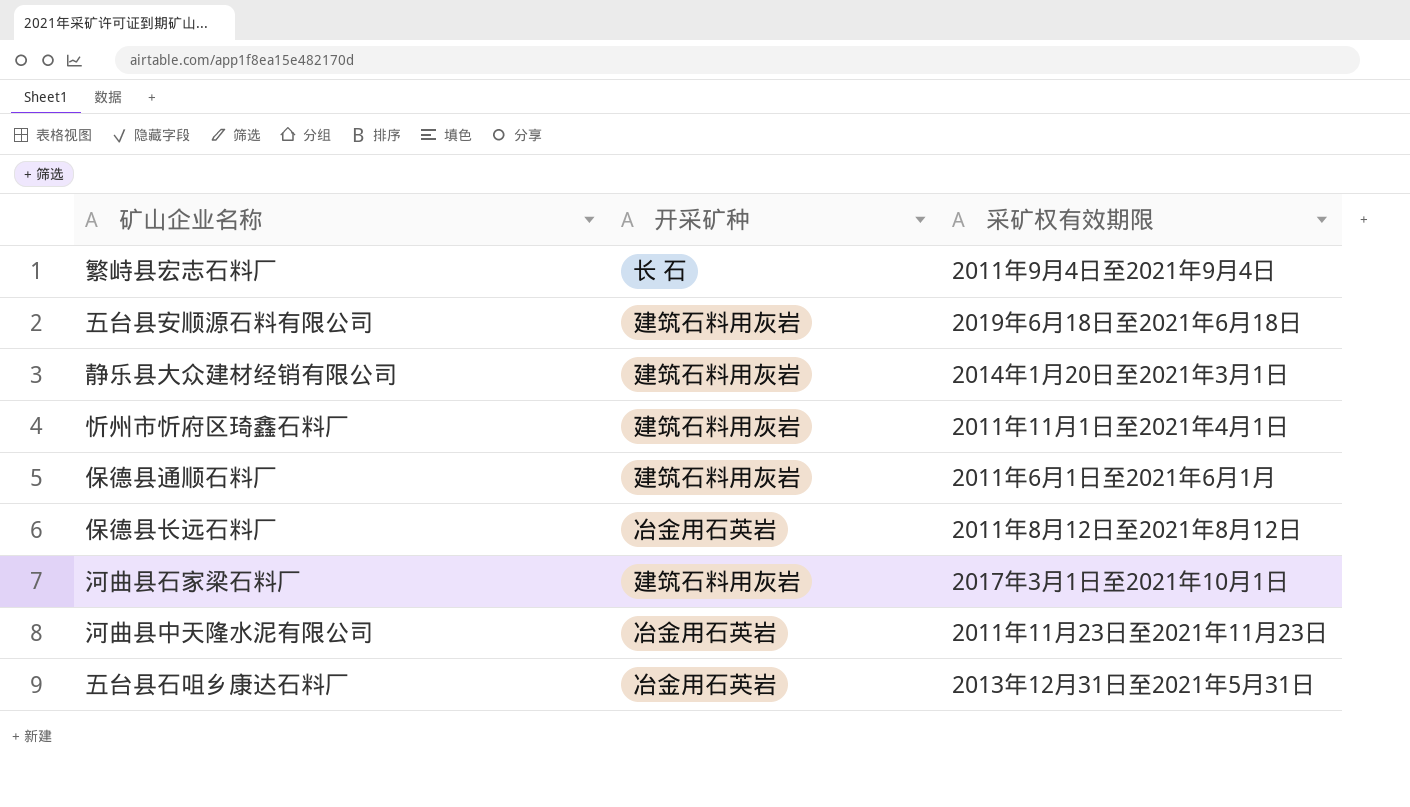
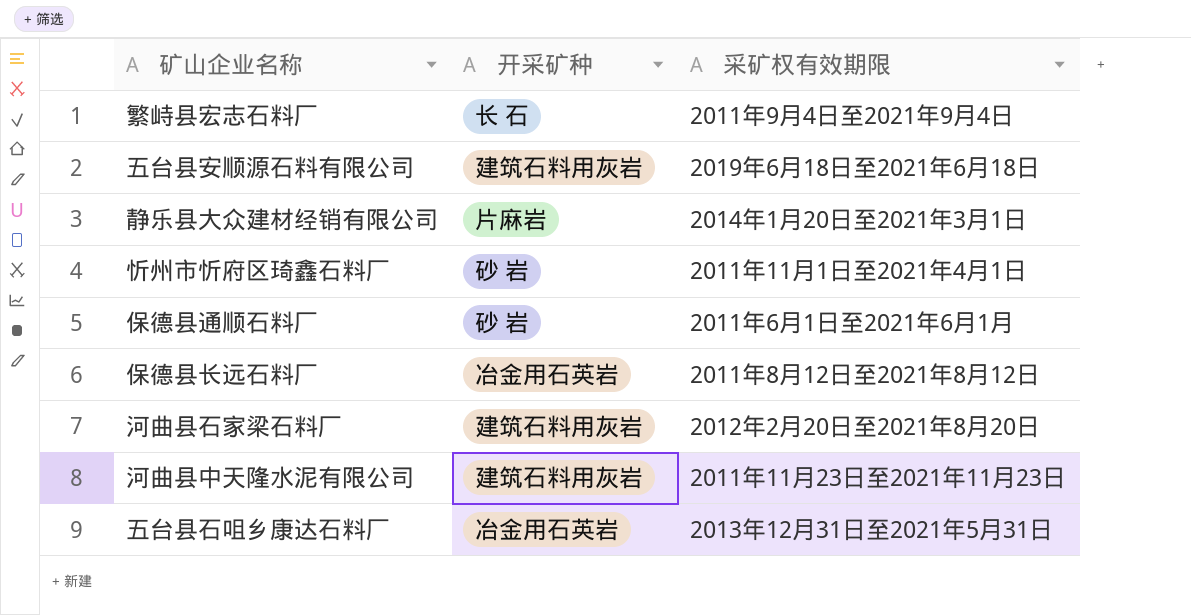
静乐县大众建材经销有限公司 | 开采矿种: 建筑石料用灰岩 -> 片麻岩
忻州市忻府区琦鑫石料厂 | 开采矿种: 建筑石料用灰岩 -> 砂 岩
保德县通顺石料厂 | 开采矿种: 建筑石料用灰岩 -> 砂 岩
河曲县石家梁石料厂 | 采矿权有效期限: 2017年3月1日至2021年10月1日 -> 2012年2月20日至2021年8月20日
河曲县中天隆水泥有限公司 | 开采矿种: 冶金用石英岩 -> 建筑石料用灰岩

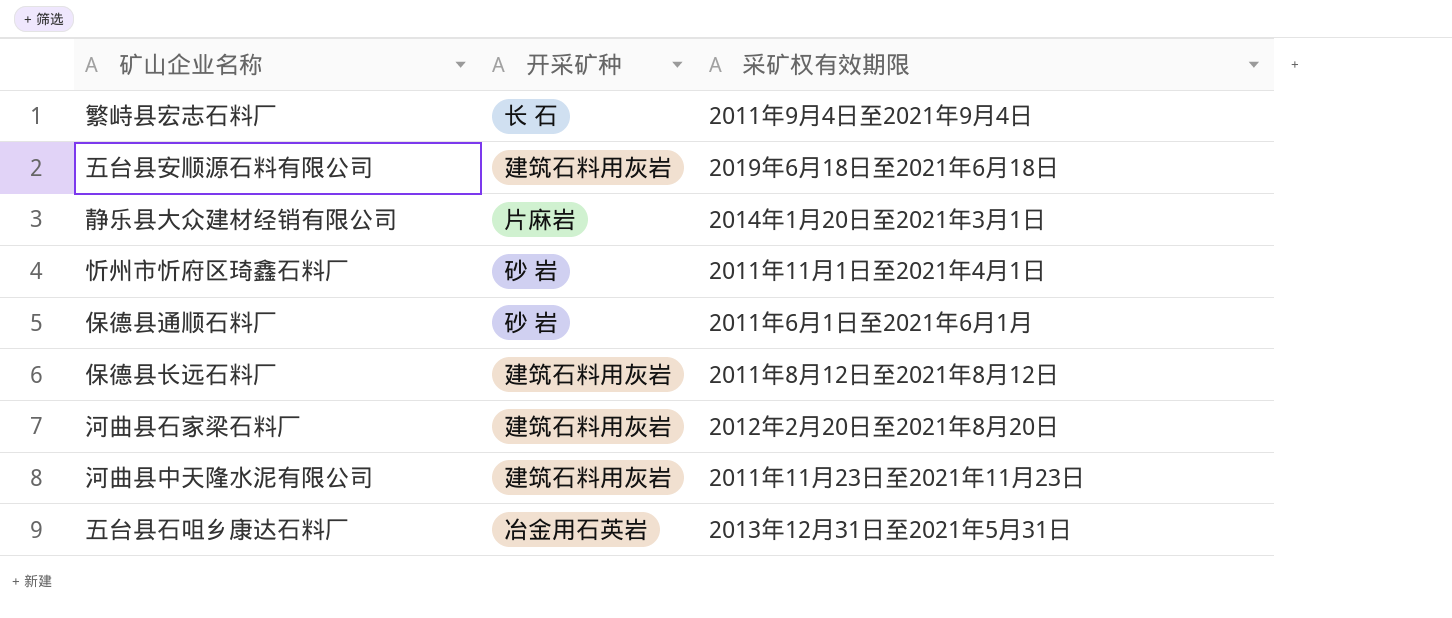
保德县长远石料厂 | 开采矿种: 冶金用石英岩 -> 建筑石料用灰岩

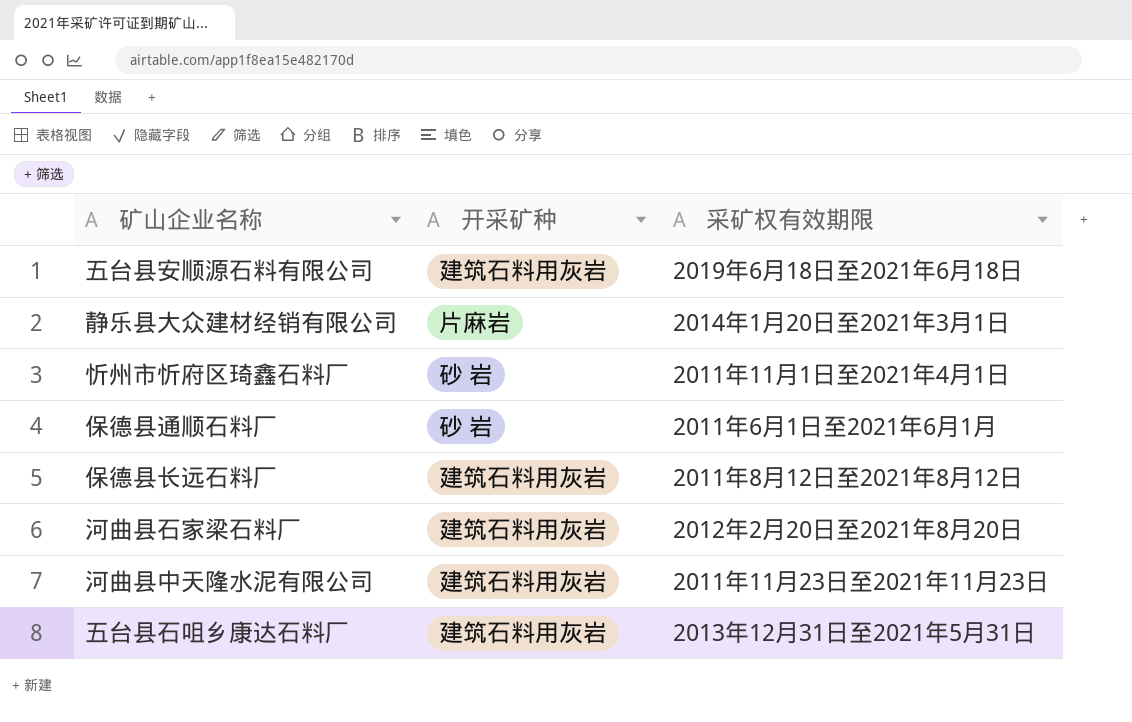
row 繁峙县宏志石料厂: 长 石 | 2011年9月4日至2021年9月4日 -> none
五台县石咀乡康达石料厂 | 开采矿种: 冶金用石英岩 -> 建筑石料用灰岩

